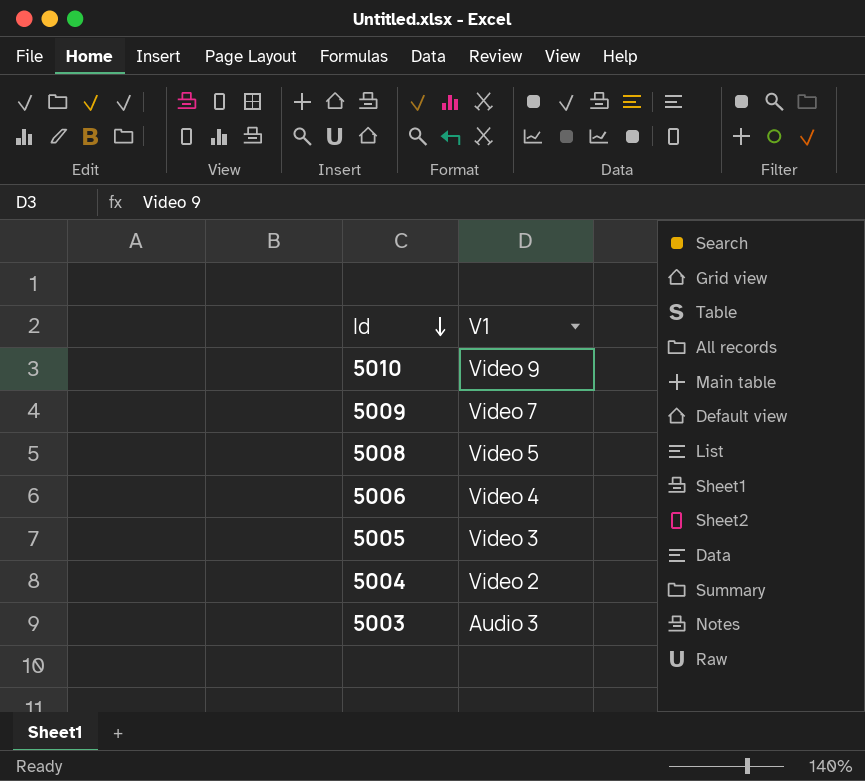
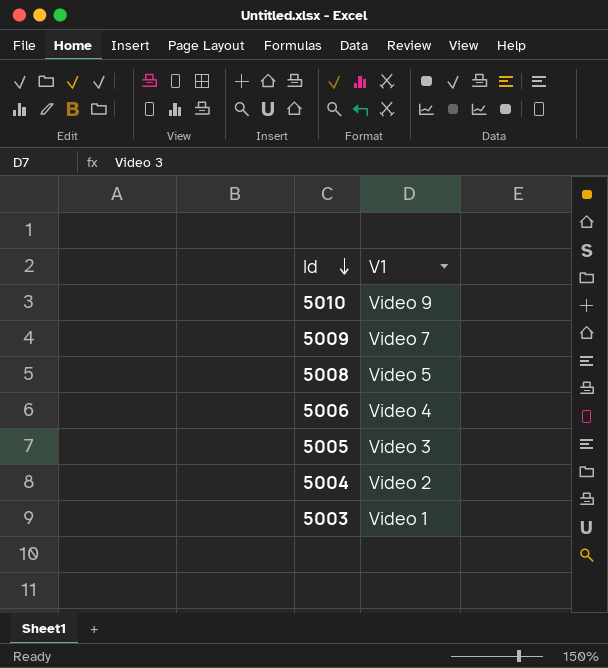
5003 | V1: Audio 3 -> Video 1

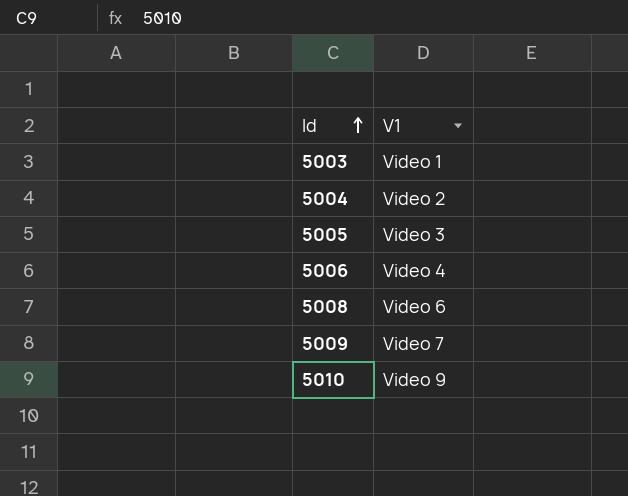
row order: Id descending -> Id ascending
5008 | V1: Video 5 -> Video 6

